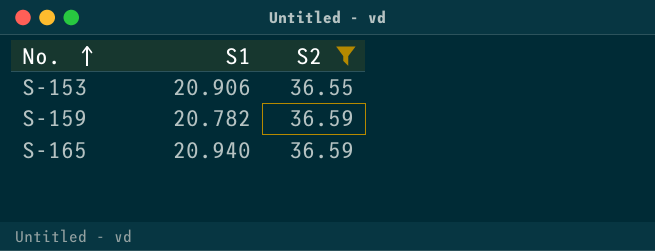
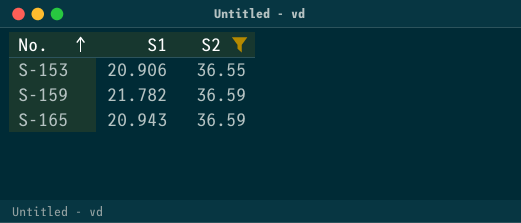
S-159 | S1: 20.782 -> 21.782
S-165 | S1: 20.940 -> 20.943

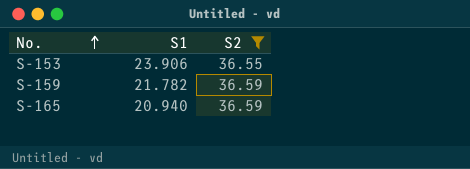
S-153 | S1: 20.906 -> 23.906
S-165 | S1: 20.943 -> 20.940

